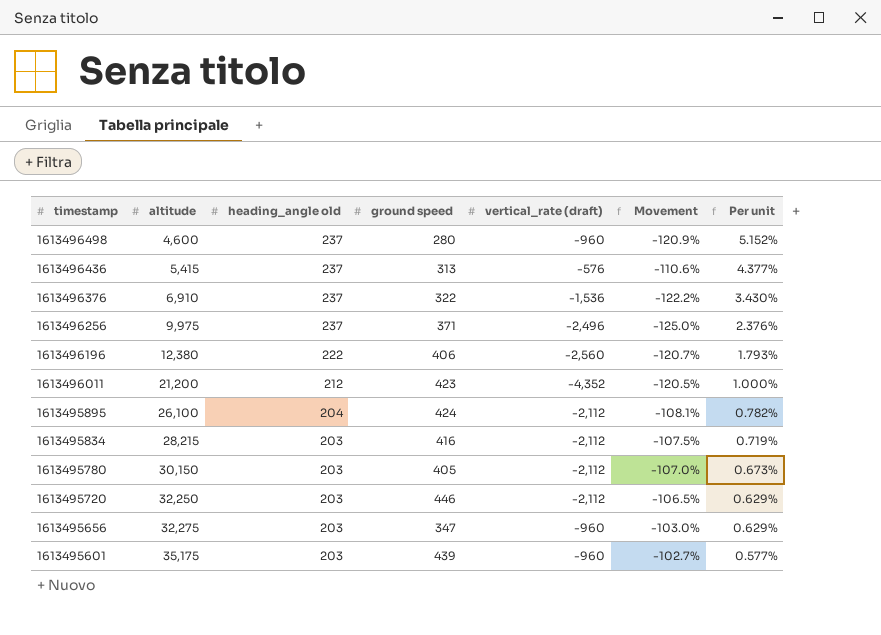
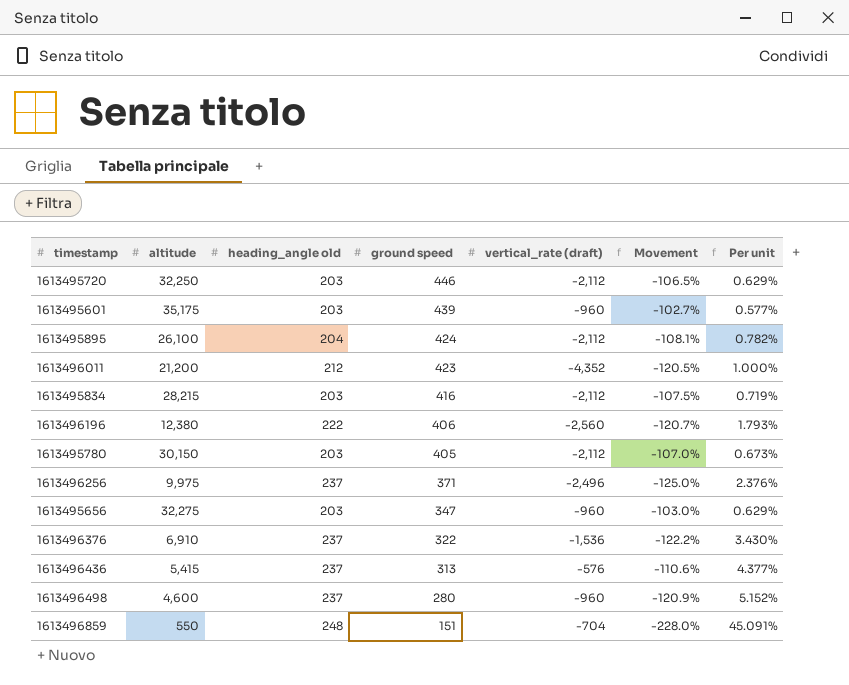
row order: timestamp descending -> ground speed descending
row 1613496859: none -> 550 | 248 | 151 | -704 | -228.0% | 45.091%

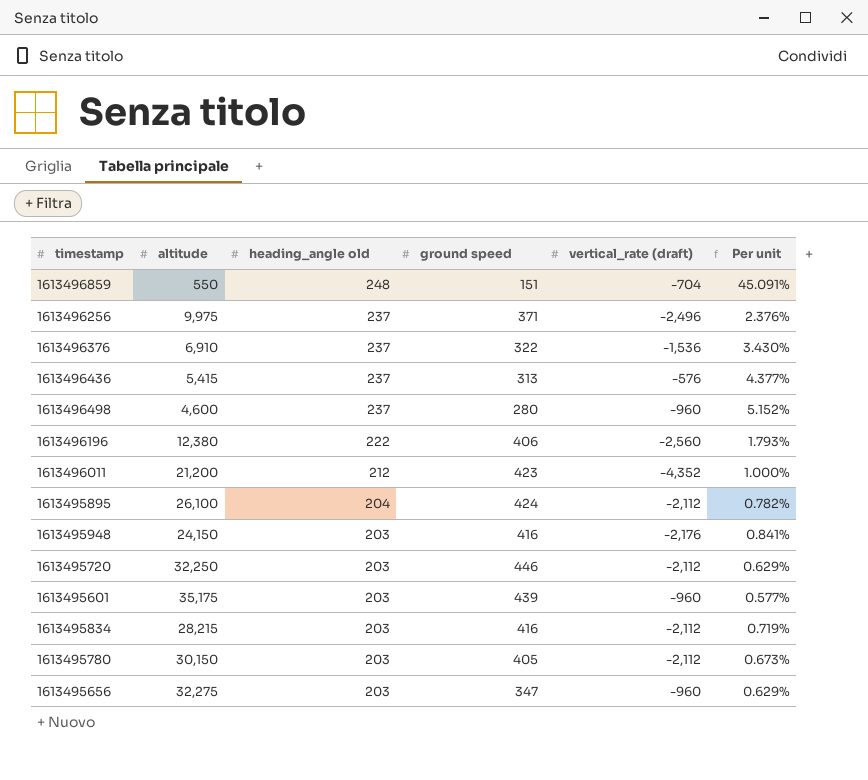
row order: ground speed descending -> heading_angle old descending
column Movement | formula: ([vertical_rate (draft)] - [altitude]) / [altitude] -> none
row 1613495948: none -> 24,150 | 203 | 416 | -2,176 | 0.841%

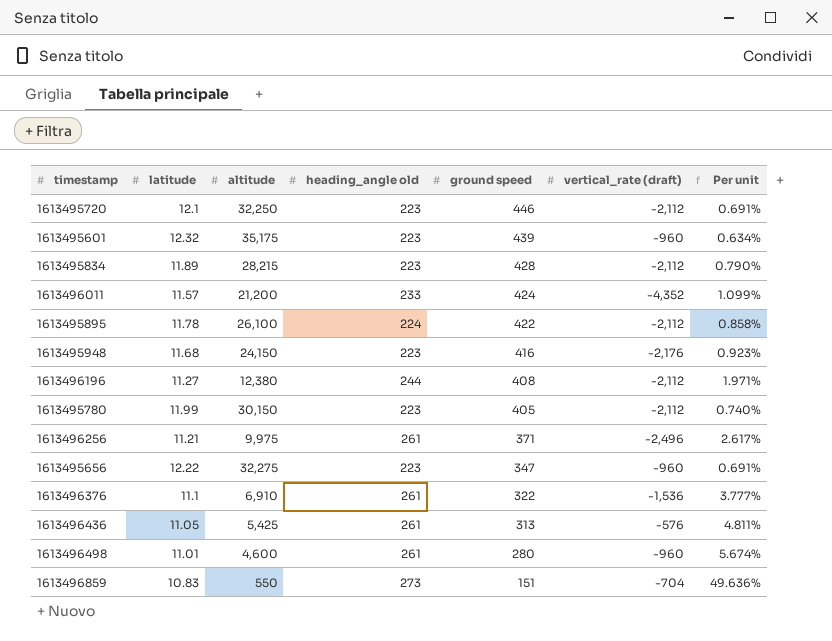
row order: heading_angle old descending -> ground speed descending
column latitude | position: none -> 2
1613495720 | heading_angle old: 203 -> 223
1613495720 | Per unit: 0.629% -> 0.691%
1613495601 | heading_angle old: 203 -> 223
1613495601 | Per unit: 0.577% -> 0.634%
1613495834 | heading_angle old: 203 -> 223
1613495834 | ground speed: 416 -> 428
1613495834 | Per unit: 0.719% -> 0.790%
1613496011 | heading_angle old: 212 -> 233
1613496011 | ground speed: 423 -> 424
1613496011 | Per unit: 1.000% -> 1.099%
1613495895 | heading_angle old: 204 -> 224
1613495895 | ground speed: 424 -> 422
1613495895 | Per unit: 0.782% -> 0.858%
1613495948 | heading_angle old: 203 -> 223
1613495948 | Per unit: 0.841% -> 0.923%
1613496196 | heading_angle old: 222 -> 244
1613496196 | ground speed: 406 -> 408
1613496196 | vertical_rate (draft): -2,560 -> -2,112
1613496196 | Per unit: 1.793% -> 1.971%
1613495780 | heading_angle old: 203 -> 223
1613495780 | Per unit: 0.673% -> 0.740%
1613496256 | heading_angle old: 237 -> 261
1613496256 | Per unit: 2.376% -> 2.617%
1613495656 | heading_angle old: 203 -> 223
1613495656 | Per unit: 0.629% -> 0.691%
1613496376 | heading_angle old: 237 -> 261
1613496376 | Per unit: 3.430% -> 3.777%
1613496436 | altitude: 5,415 -> 5,425
1613496436 | heading_angle old: 237 -> 261
1613496436 | Per unit: 4.377% -> 4.811%
1613496498 | heading_angle old: 237 -> 261
1613496498 | Per unit: 5.152% -> 5.674%
1613496859 | heading_angle old: 248 -> 273
1613496859 | Per unit: 45.091% -> 49.636%

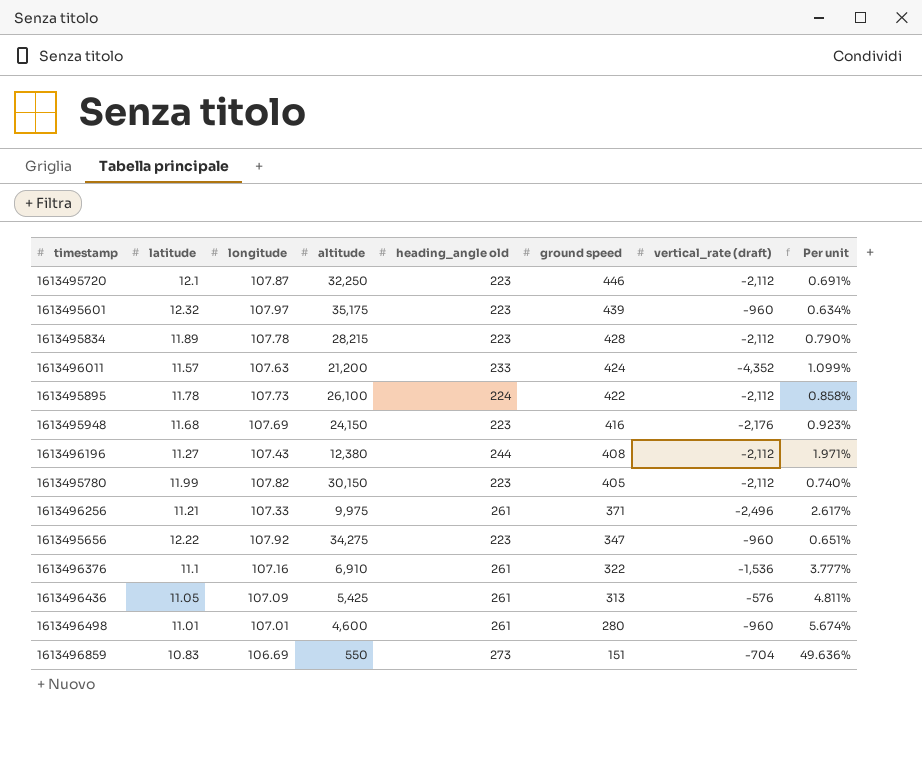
column longitude | position: none -> 3
1613495656 | altitude: 32,275 -> 34,275
1613495656 | Per unit: 0.691% -> 0.651%

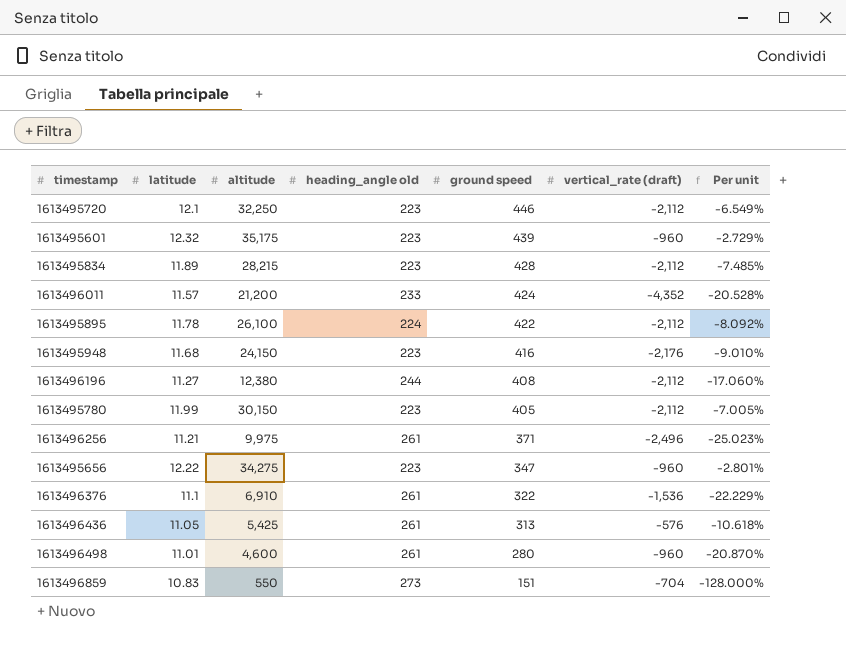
column longitude | position: 3 -> none
column Per unit | formula: [heading_angle old] / [altitude] -> [vertical_rate (draft)] / [altitude]

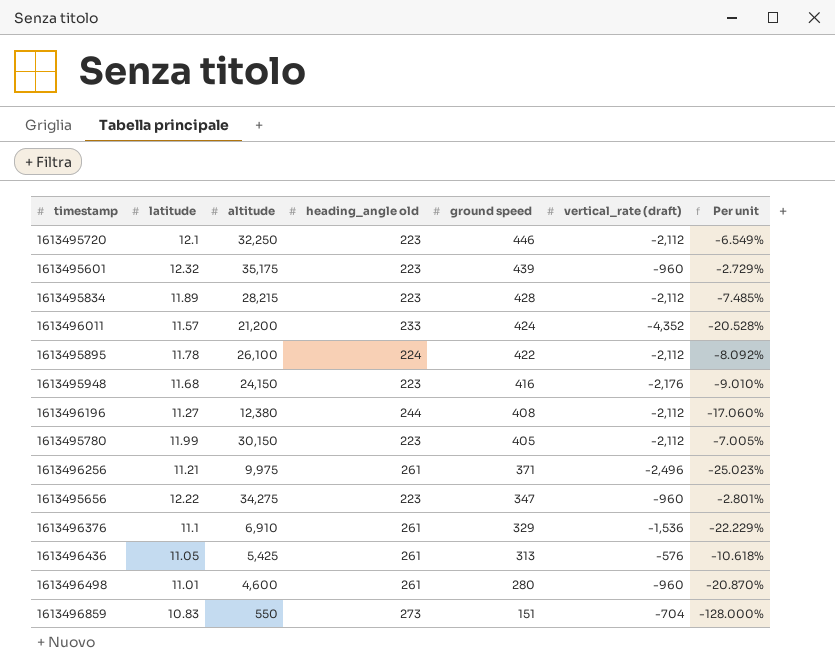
1613496376 | ground speed: 322 -> 329

